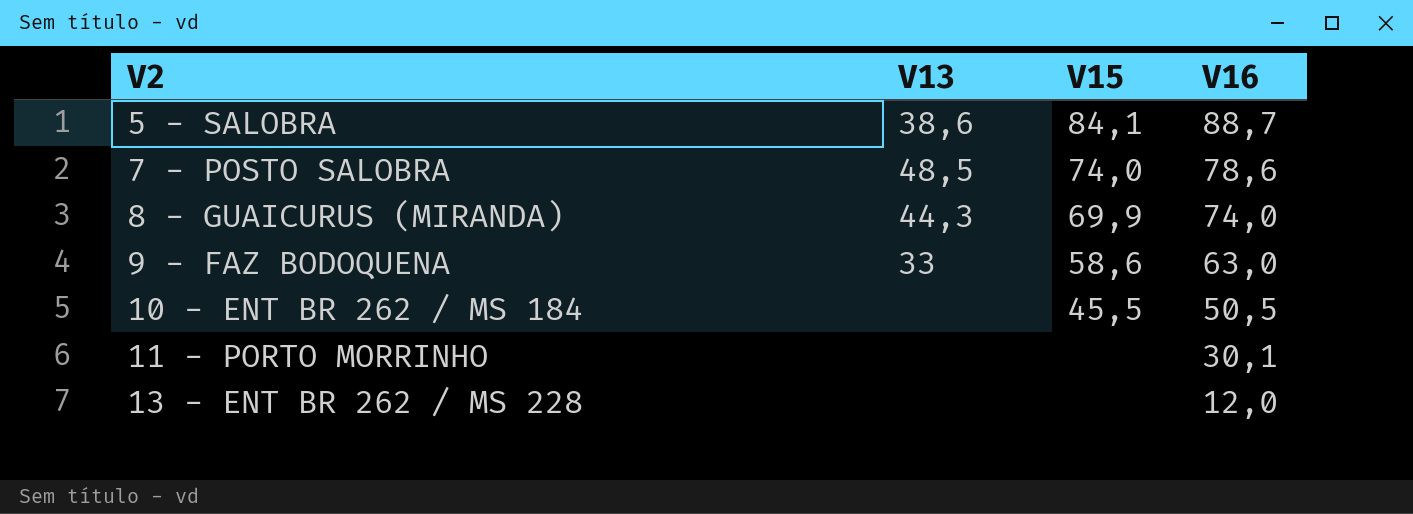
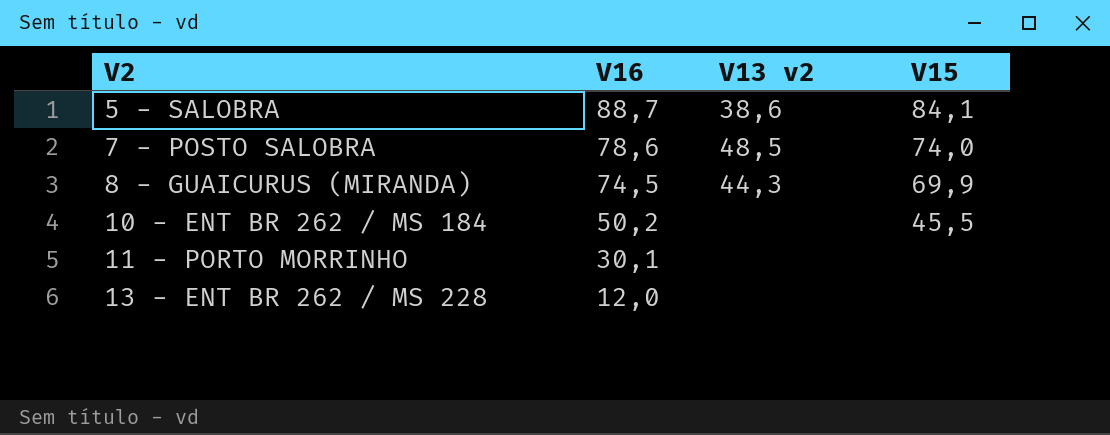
column V16 | position: 4 -> 2
column name: V13 -> V13 v2
row 9 - FAZ BODOQUENA: 33 | 58,6 | 63,0 -> none
8 - GUAICURUS (MIRANDA) | V16: 74,0 -> 74,5
10 - ENT BR 262 / MS 184 | V16: 50,5 -> 50,2

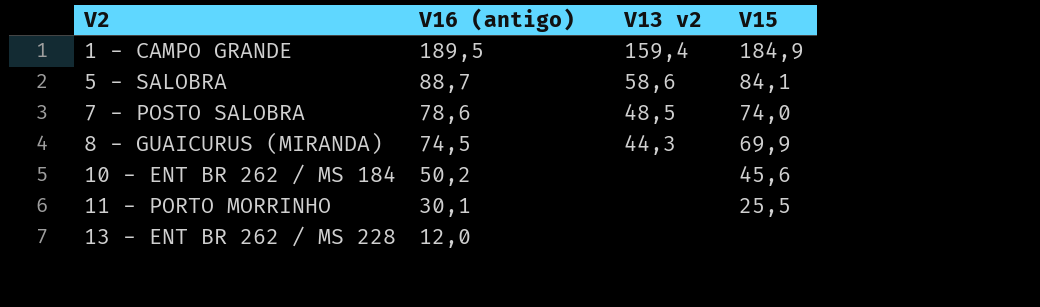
column name: V16 -> V16 (antigo)
row 1 - CAMPO GRANDE: none -> 189,5 | 159,4 | 184,9
5 - SALOBRA | V13 v2: 38,6 -> 58,6
10 - ENT BR 262 / MS 184 | V15: 45,5 -> 45,6
11 - PORTO MORRINHO | V15: none -> 25,5

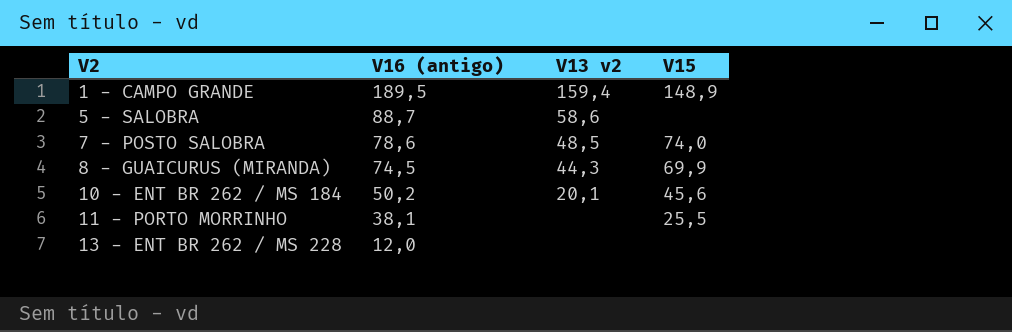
1 - CAMPO GRANDE | V15: 184,9 -> 148,9
5 - SALOBRA | V15: 84,1 -> none
10 - ENT BR 262 / MS 184 | V13 v2: none -> 20,1
11 - PORTO MORRINHO | V16 (antigo): 30,1 -> 38,1

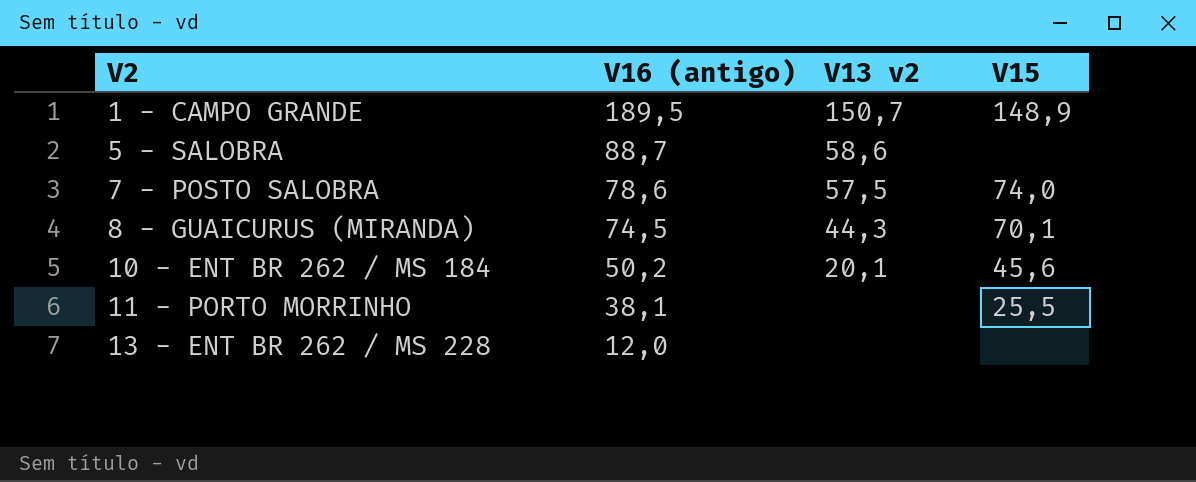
1 - CAMPO GRANDE | V13 v2: 159,4 -> 150,7
7 - POSTO SALOBRA | V13 v2: 48,5 -> 57,5
8 - GUAICURUS (MIRANDA) | V15: 69,9 -> 70,1

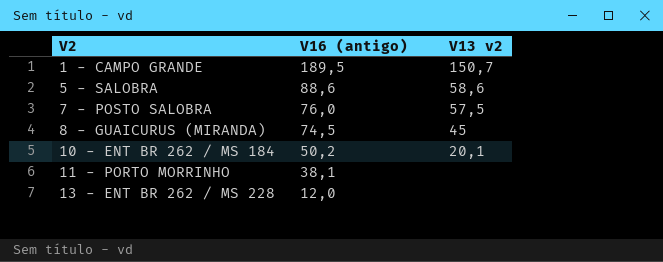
column V15 | position: 4 -> none
5 - SALOBRA | V16 (antigo): 88,7 -> 88,6
7 - POSTO SALOBRA | V16 (antigo): 78,6 -> 76,0
8 - GUAICURUS (MIRANDA) | V13 v2: 44,3 -> 45

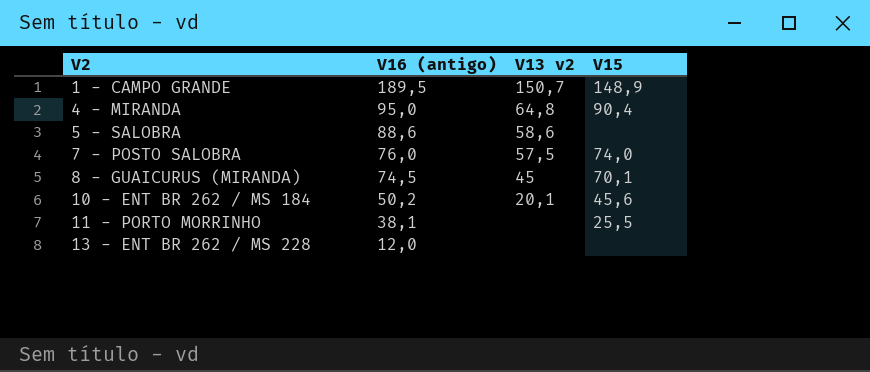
column V15 | position: none -> 4
row 4 - MIRANDA: none -> 95,0 | 64,8 | 90,4

